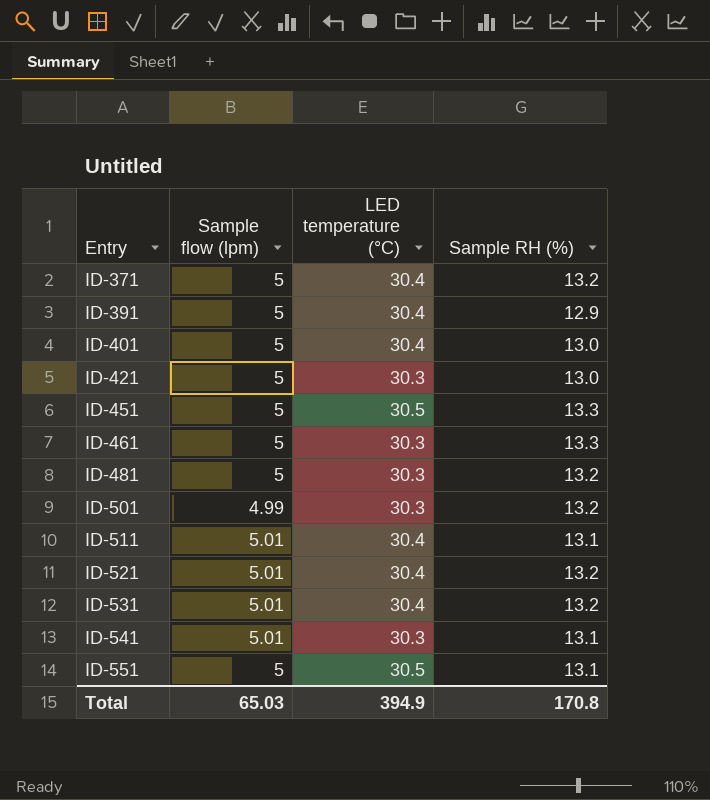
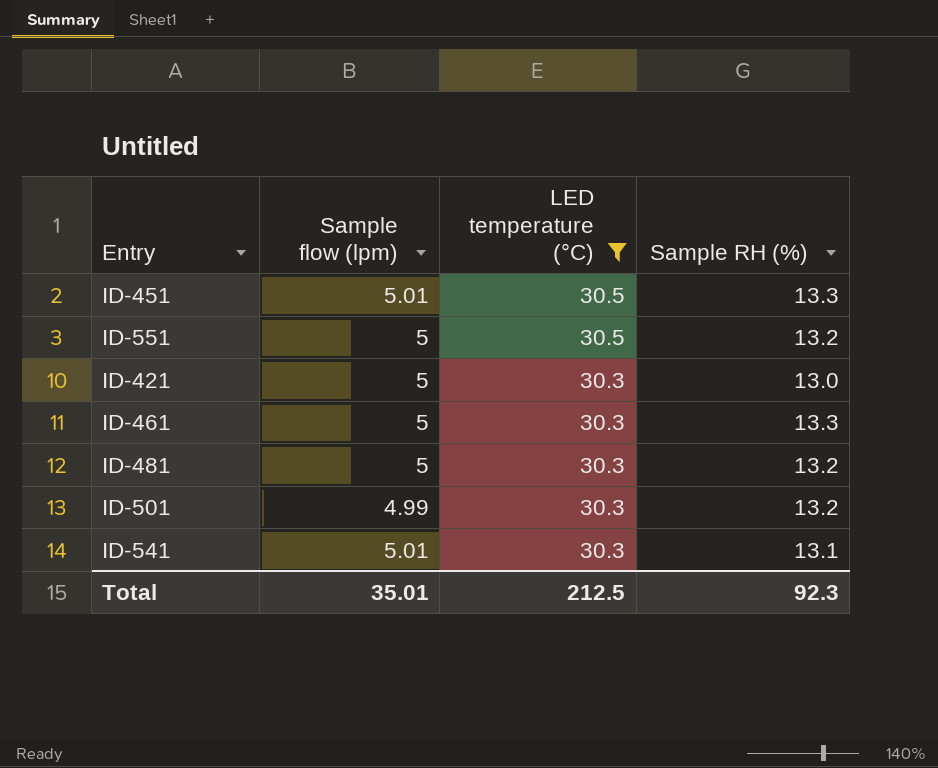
filter: none -> LED temperature (°C) != 30.4
row order: Entry ascending -> LED temperature (°C) descending
ID-451 | Sample flow (lpm): 5 -> 5.01
ID-551 | Sample RH (%): 13.1 -> 13.2
Total | Sample flow (lpm): 65.03 -> 35.01
Total | LED temperature (°C): 394.9 -> 212.5
Total | Sample RH (%): 170.8 -> 92.3

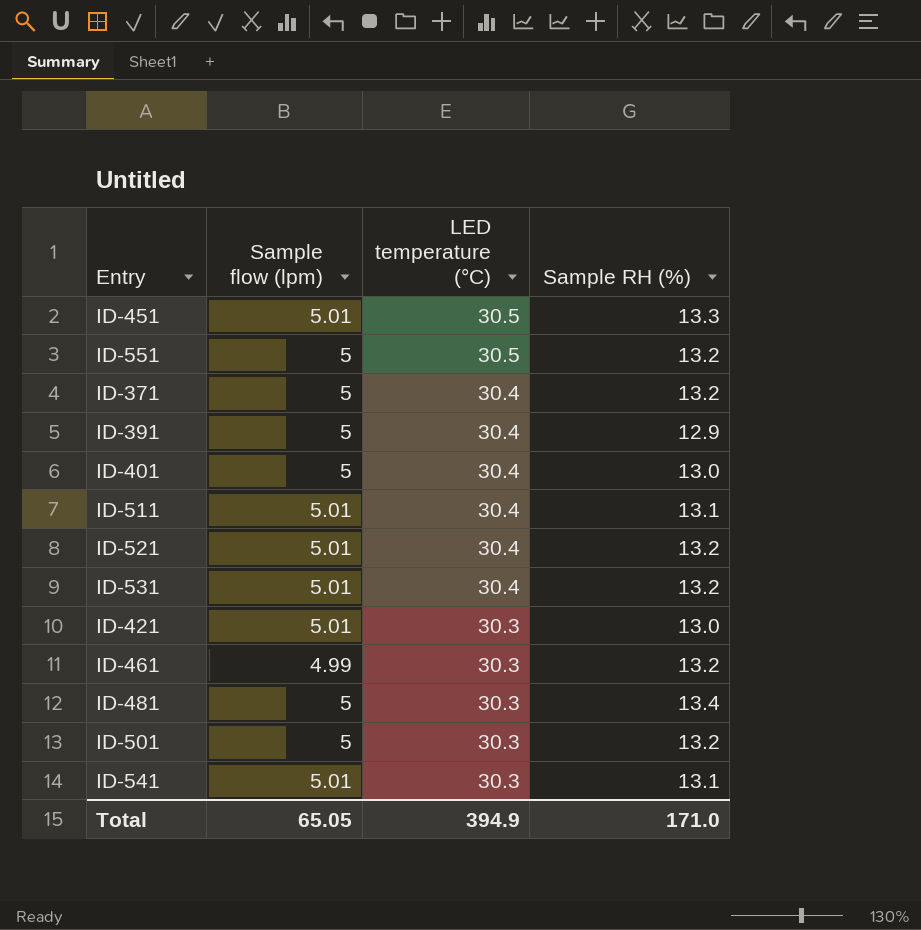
filter: LED temperature (°C) != 30.4 -> none
ID-421 | Sample flow (lpm): 5 -> 5.01
ID-461 | Sample flow (lpm): 5 -> 4.99
ID-461 | Sample RH (%): 13.3 -> 13.2
ID-481 | Sample RH (%): 13.2 -> 13.4
ID-501 | Sample flow (lpm): 4.99 -> 5
Total | Sample flow (lpm): 35.01 -> 65.05
Total | LED temperature (°C): 212.5 -> 394.9
Total | Sample RH (%): 92.3 -> 171.0

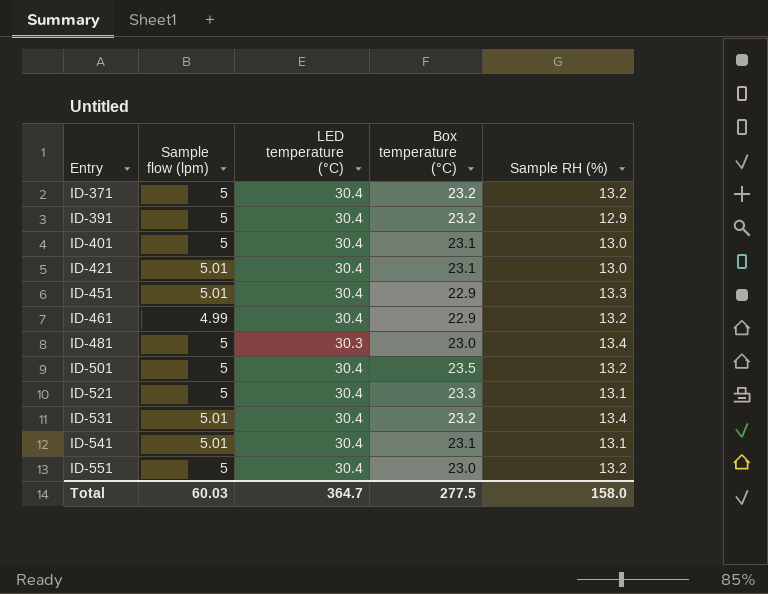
row order: LED temperature (°C) descending -> Entry ascending
column Box temperature (°C) | position: none -> 4
row ID-511: 5.01 | 30.4 | 13.1 -> none
ID-421 | LED temperature (°C): 30.3 -> 30.4
ID-451 | LED temperature (°C): 30.5 -> 30.4
ID-461 | LED temperature (°C): 30.3 -> 30.4
ID-501 | LED temperature (°C): 30.3 -> 30.4
ID-521 | Sample flow (lpm): 5.01 -> 5
ID-521 | Sample RH (%): 13.2 -> 13.1
ID-531 | Sample RH (%): 13.2 -> 13.4
ID-541 | LED temperature (°C): 30.3 -> 30.4
ID-551 | LED temperature (°C): 30.5 -> 30.4
Total | Sample flow (lpm): 65.05 -> 60.03
Total | LED temperature (°C): 394.9 -> 364.7
Total | Sample RH (%): 171.0 -> 158.0

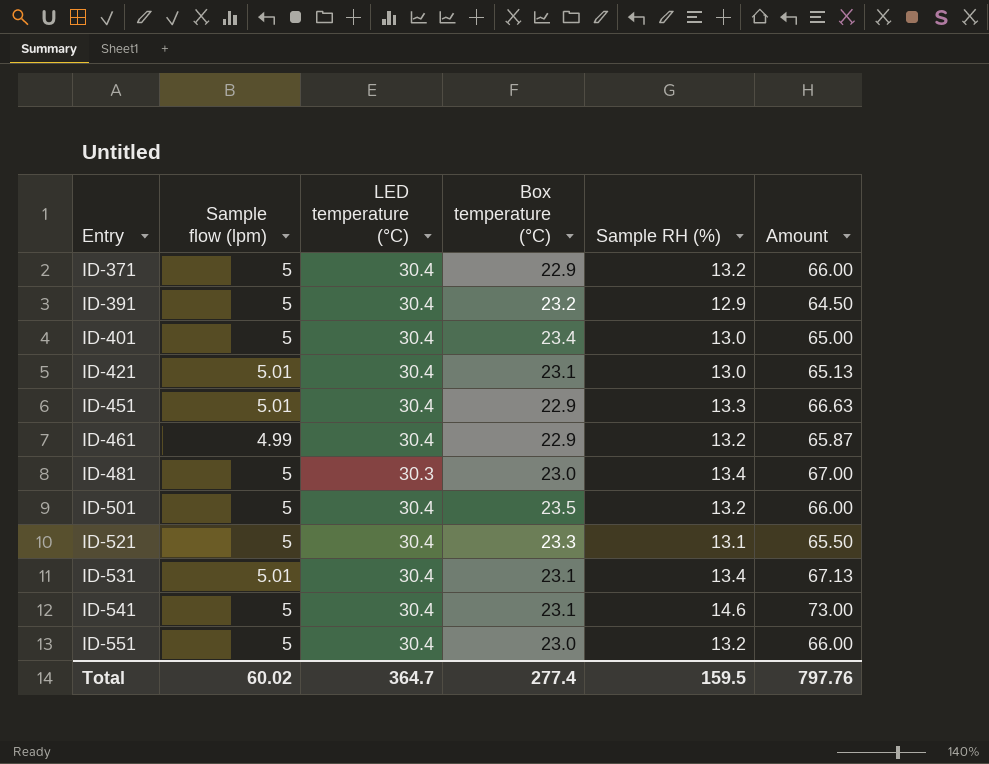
column Amount | formula: none -> [Sample flow (lpm)] * [Sample RH (%)]
ID-371 | Box temperature (°C): 23.2 -> 22.9
ID-401 | Box temperature (°C): 23.1 -> 23.4
ID-531 | Box temperature (°C): 23.2 -> 23.1
ID-541 | Sample flow (lpm): 5.01 -> 5
ID-541 | Sample RH (%): 13.1 -> 14.6
Total | Sample flow (lpm): 60.03 -> 60.02
Total | Box temperature (°C): 277.5 -> 277.4
Total | Sample RH (%): 158.0 -> 159.5

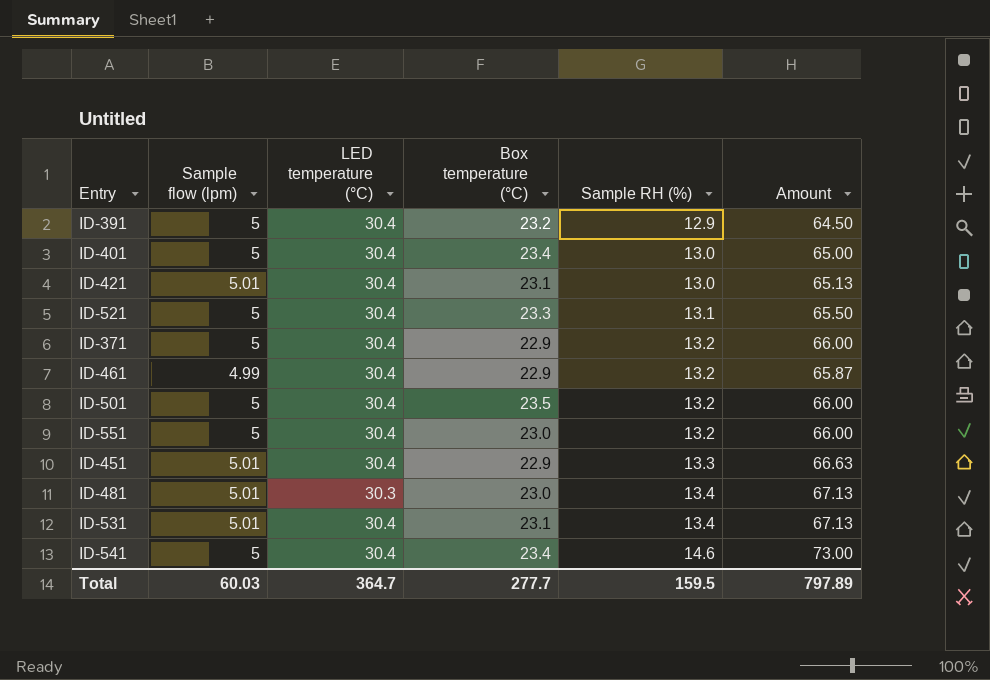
row order: Entry ascending -> Sample RH (%) ascending
ID-481 | Sample flow (lpm): 5 -> 5.01
ID-481 | Amount: 67.00 -> 67.13
ID-541 | Box temperature (°C): 23.1 -> 23.4
Total | Sample flow (lpm): 60.02 -> 60.03
Total | Box temperature (°C): 277.4 -> 277.7
Total | Amount: 797.76 -> 797.89

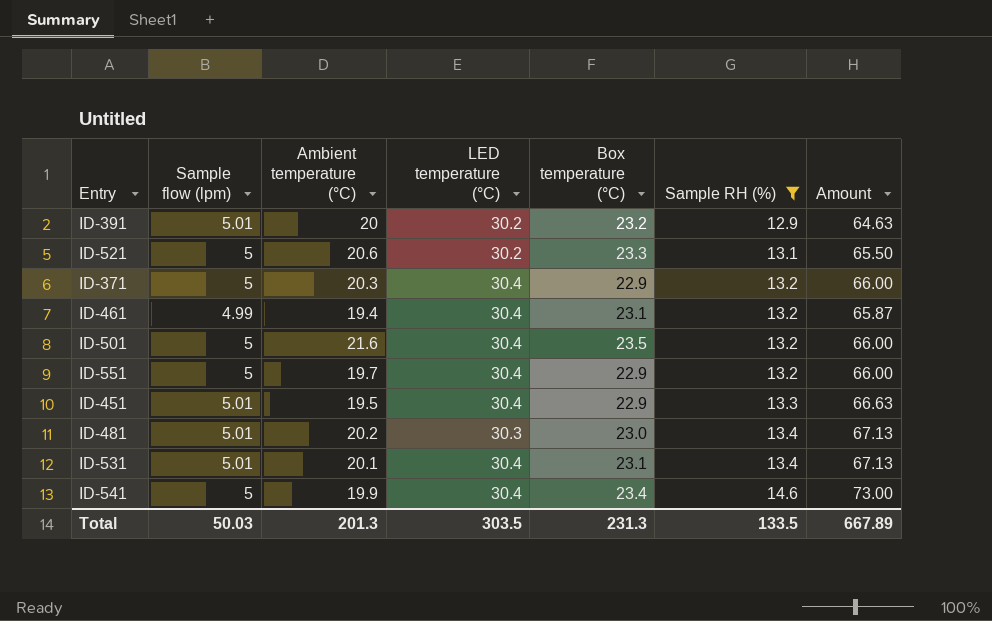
filter: none -> Sample RH (%) != 13.0
column Ambient temperature (°C) | position: none -> 3
ID-391 | Sample flow (lpm): 5 -> 5.01
ID-391 | LED temperature (°C): 30.4 -> 30.2
ID-391 | Amount: 64.50 -> 64.63
ID-521 | LED temperature (°C): 30.4 -> 30.2
ID-461 | Box temperature (°C): 22.9 -> 23.1
ID-551 | Box temperature (°C): 23.0 -> 22.9
Total | Sample flow (lpm): 60.03 -> 50.03
Total | LED temperature (°C): 364.7 -> 303.5
Total | Box temperature (°C): 277.7 -> 231.3
Total | Sample RH (%): 159.5 -> 133.5
Total | Amount: 797.89 -> 667.89

